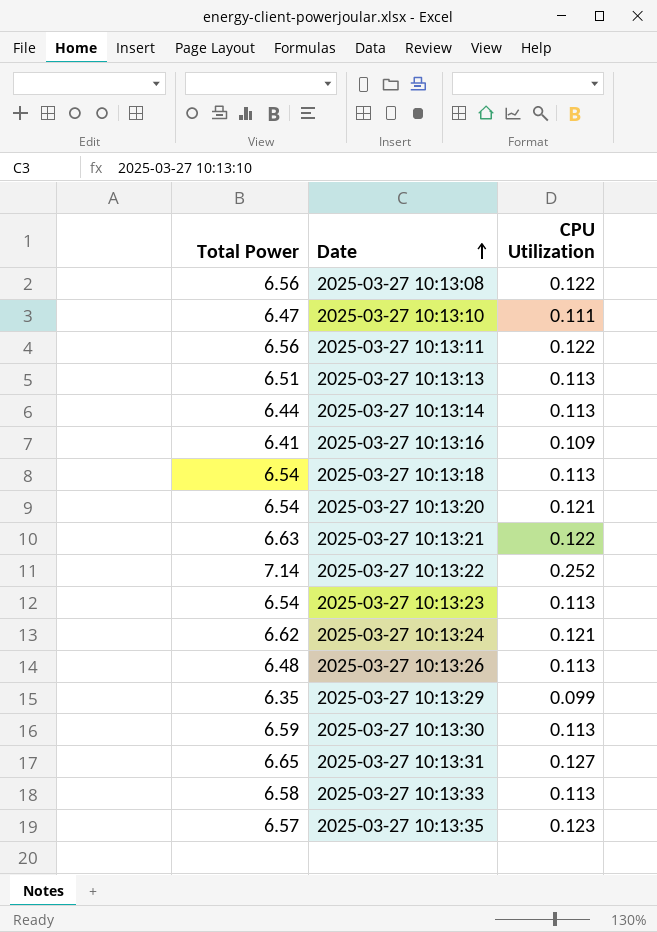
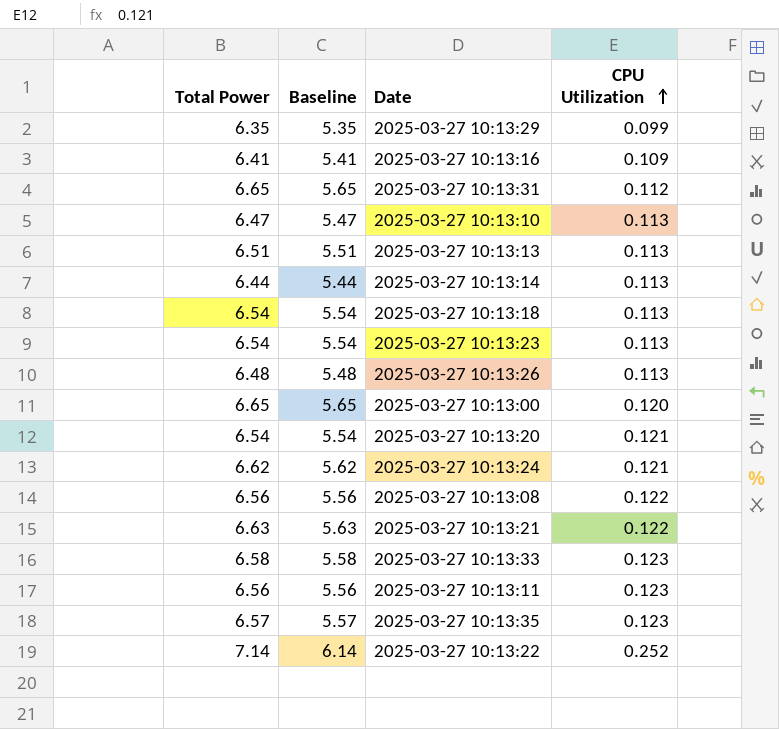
row order: Date ascending -> CPU Utilization ascending
column Baseline | formula: none -> [Total Power] - 1
row 2025-03-27 10:13:30: 6.59 | 0.113 -> none
2025-03-27 10:13:31 | CPU Utilization: 0.127 -> 0.112
2025-03-27 10:13:10 | CPU Utilization: 0.111 -> 0.113
row 2025-03-27 10:13:00: none -> 6.65 | 5.65 | 0.120
2025-03-27 10:13:33 | CPU Utilization: 0.113 -> 0.123
2025-03-27 10:13:11 | CPU Utilization: 0.122 -> 0.123

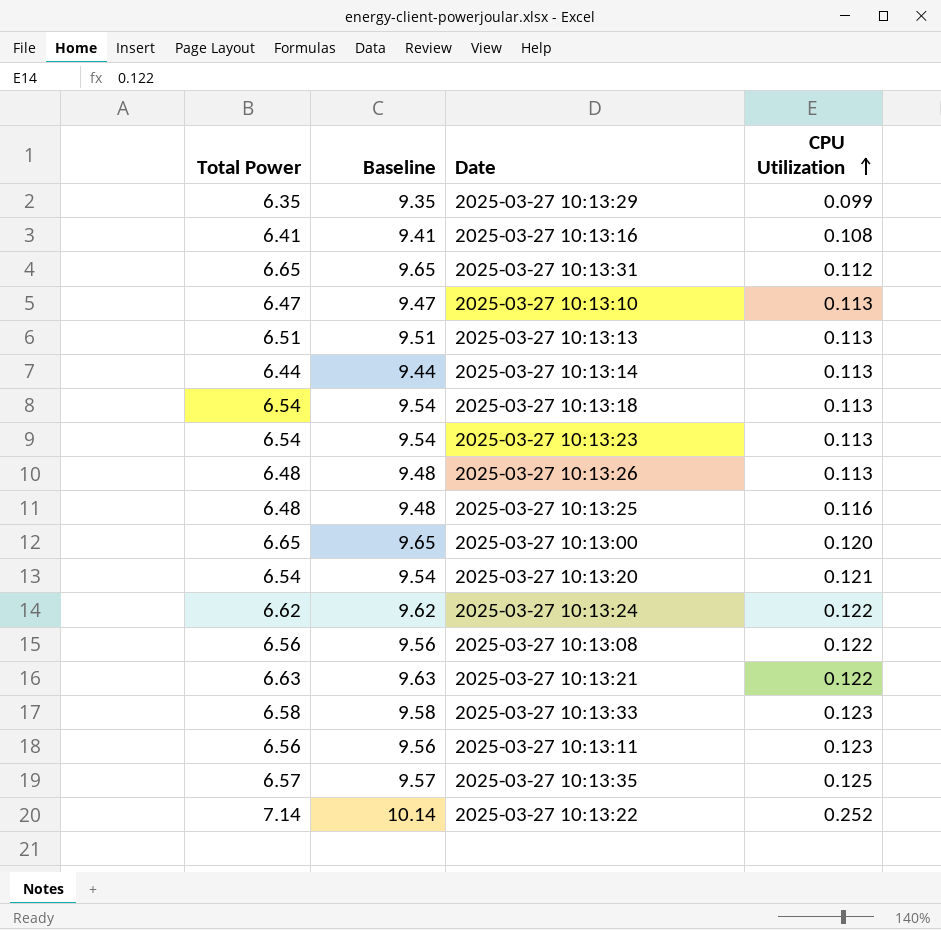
column Baseline | formula: [Total Power] - 1 -> [Total Power] + 3
2025-03-27 10:13:16 | CPU Utilization: 0.109 -> 0.108
row 2025-03-27 10:13:25: none -> 6.48 | 9.48 | 0.116
2025-03-27 10:13:24 | CPU Utilization: 0.121 -> 0.122
2025-03-27 10:13:35 | CPU Utilization: 0.123 -> 0.125

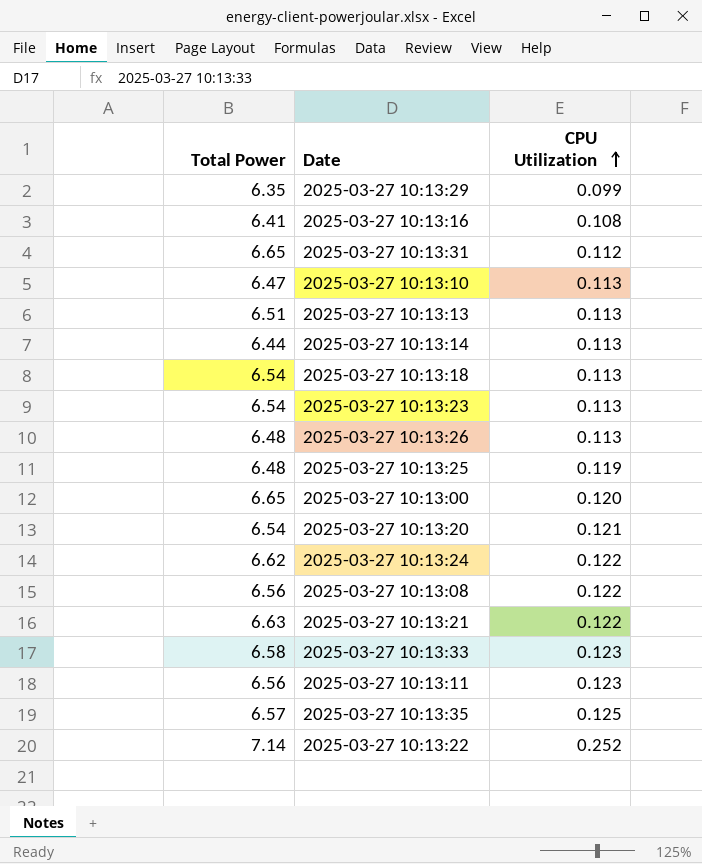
column Baseline | formula: [Total Power] + 3 -> none
2025-03-27 10:13:25 | CPU Utilization: 0.116 -> 0.119

